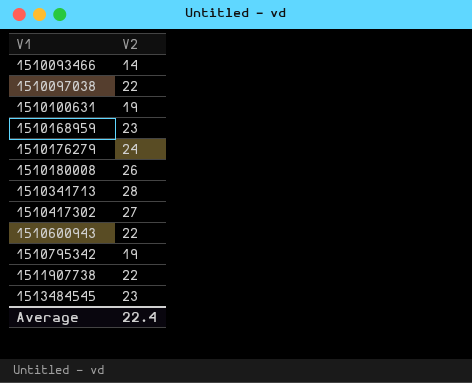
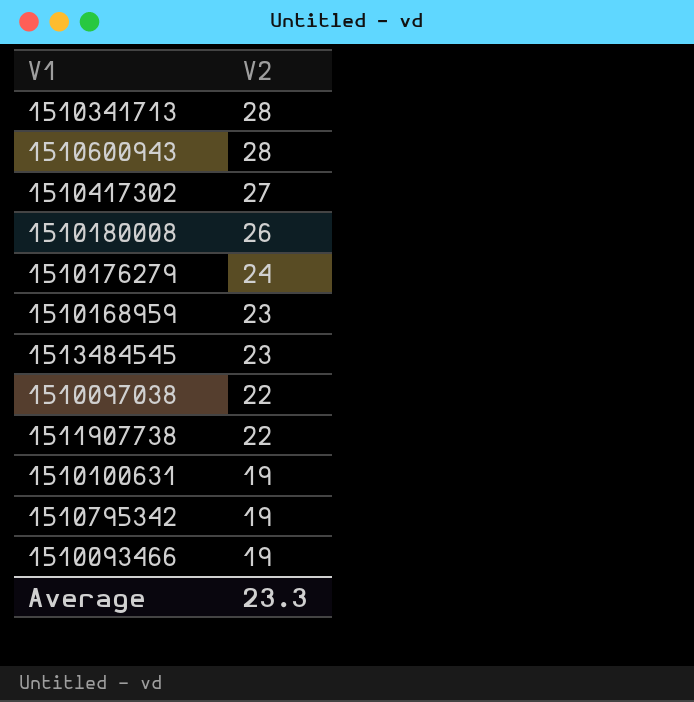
row order: V1 ascending -> V2 descending
1510600943 | V2: 22 -> 28
1510093466 | V2: 14 -> 19
Average | V2: 22.4 -> 23.3

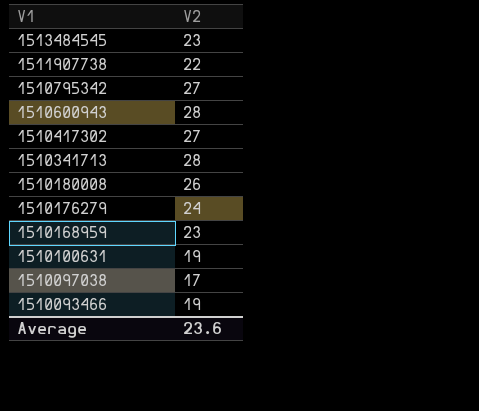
row order: V2 descending -> V1 descending
1510795342 | V2: 19 -> 27
1510097038 | V2: 22 -> 17
Average | V2: 23.3 -> 23.6

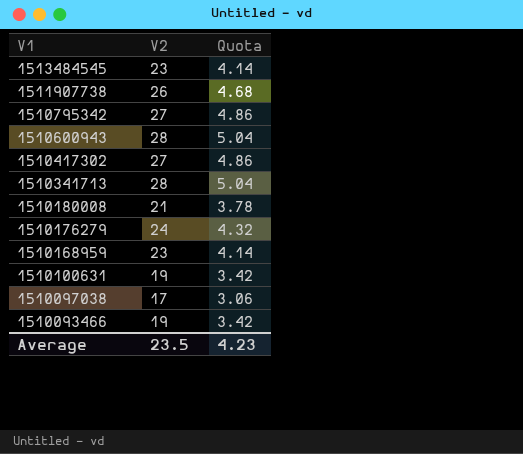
column Quota | formula: none -> [V2] * 0.18
1511907738 | V2: 22 -> 26
1510180008 | V2: 26 -> 21
Average | V2: 23.6 -> 23.5

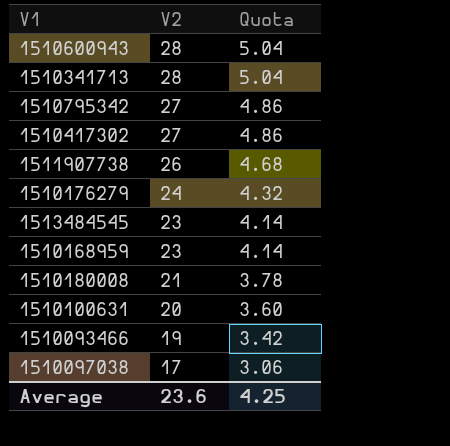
row order: V1 descending -> V2 descending
1510100631 | V2: 19 -> 20
1510100631 | Quota: 3.42 -> 3.60
Average | V2: 23.5 -> 23.6
Average | Quota: 4.23 -> 4.25

